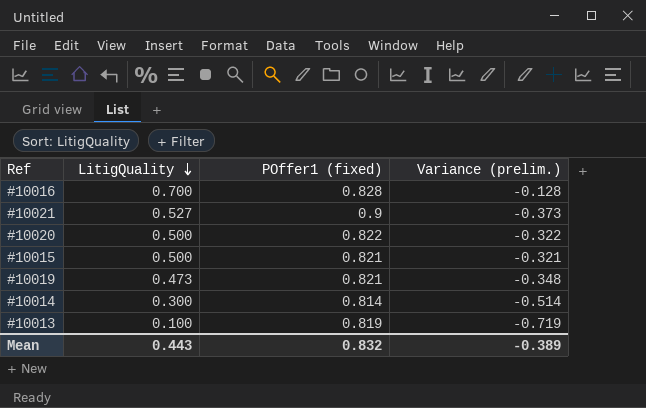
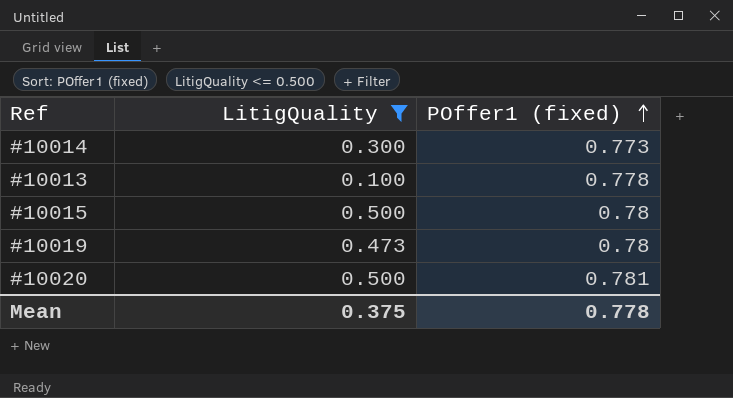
filter: none -> LitigQuality <= 0.500
row order: LitigQuality descending -> POffer1 (fixed) ascending
column Variance (prelim.) | formula: [LitigQuality] - [POffer1 (fixed)] -> none
#10014 | POffer1 (fixed): 0.814 -> 0.773
#10013 | POffer1 (fixed): 0.819 -> 0.778
#10015 | POffer1 (fixed): 0.821 -> 0.78
#10019 | POffer1 (fixed): 0.821 -> 0.78
#10020 | POffer1 (fixed): 0.822 -> 0.781
Mean | LitigQuality: 0.443 -> 0.375
Mean | POffer1 (fixed): 0.832 -> 0.778

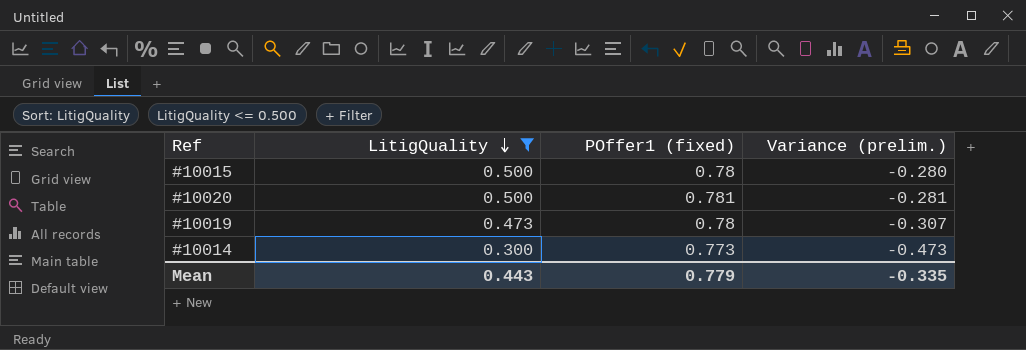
row order: POffer1 (fixed) ascending -> LitigQuality descending
column Variance (prelim.) | formula: none -> [LitigQuality] - [POffer1 (fixed)]
row #10013: 0.100 | 0.778 -> none
Mean | LitigQuality: 0.375 -> 0.443
Mean | POffer1 (fixed): 0.778 -> 0.779

